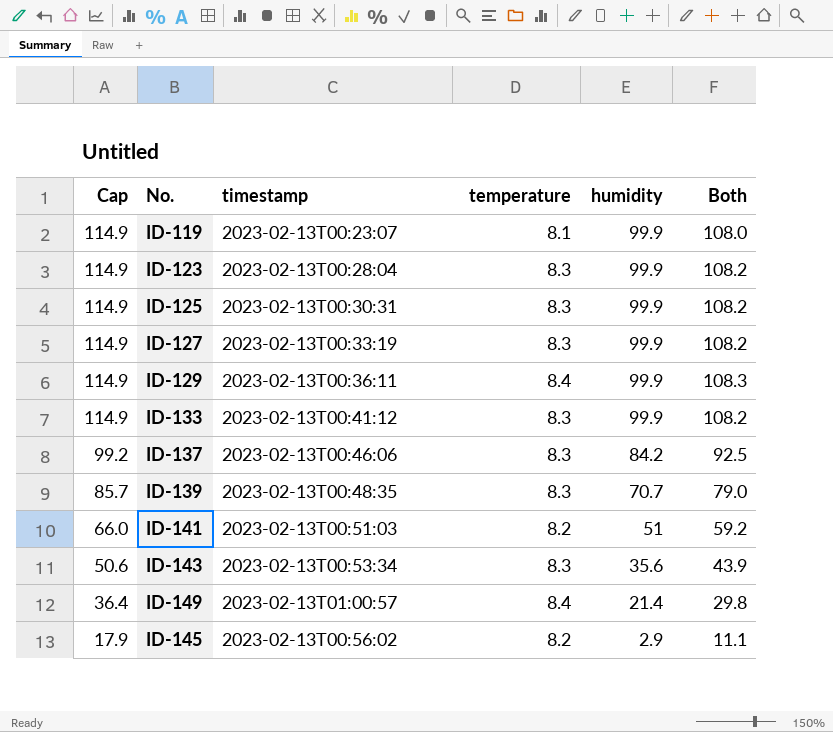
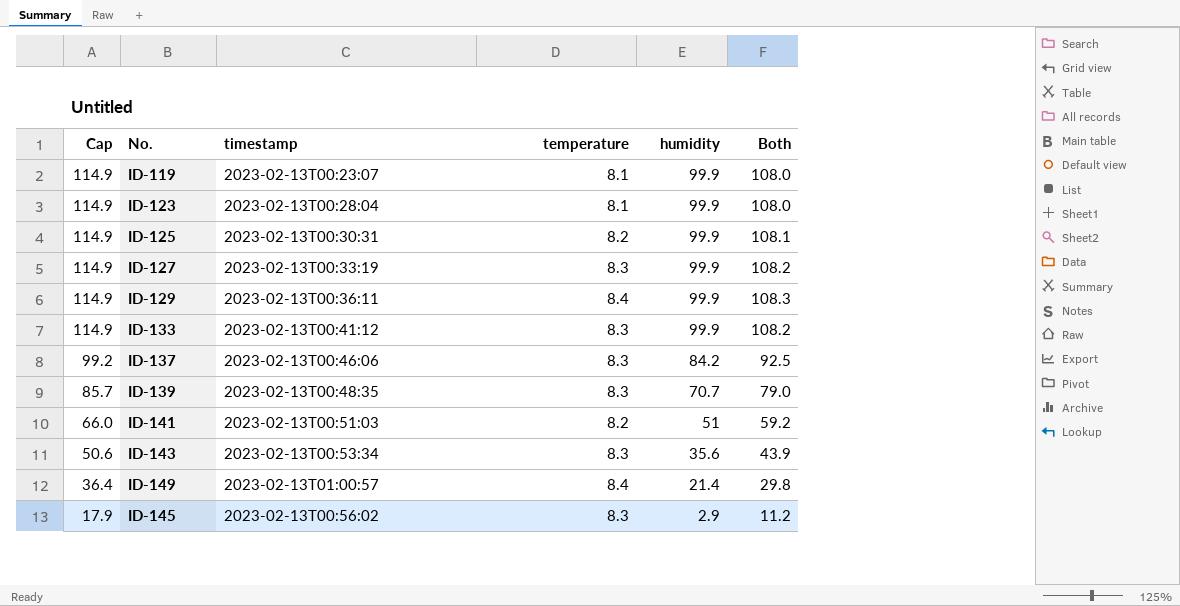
ID-123 | temperature: 8.3 -> 8.1
ID-123 | Both: 108.2 -> 108.0
ID-125 | temperature: 8.3 -> 8.2
ID-125 | Both: 108.2 -> 108.1
ID-145 | temperature: 8.2 -> 8.3
ID-145 | Both: 11.1 -> 11.2

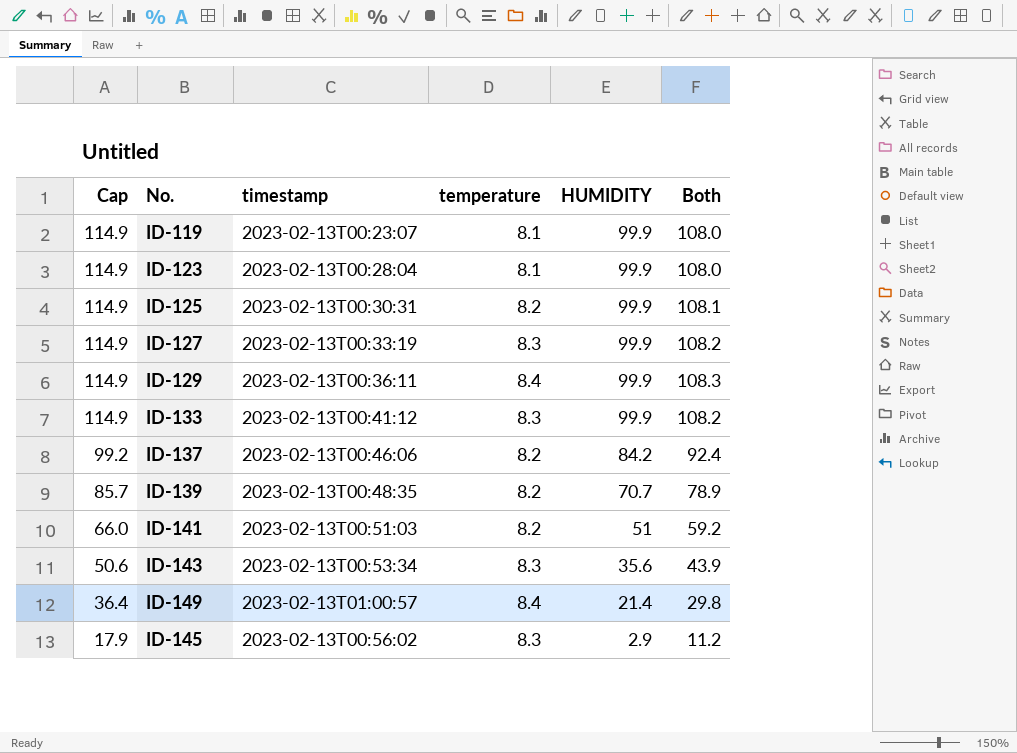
column name: humidity -> HUMIDITY
ID-137 | temperature: 8.3 -> 8.2
ID-137 | Both: 92.5 -> 92.4
ID-139 | temperature: 8.3 -> 8.2
ID-139 | Both: 79.0 -> 78.9

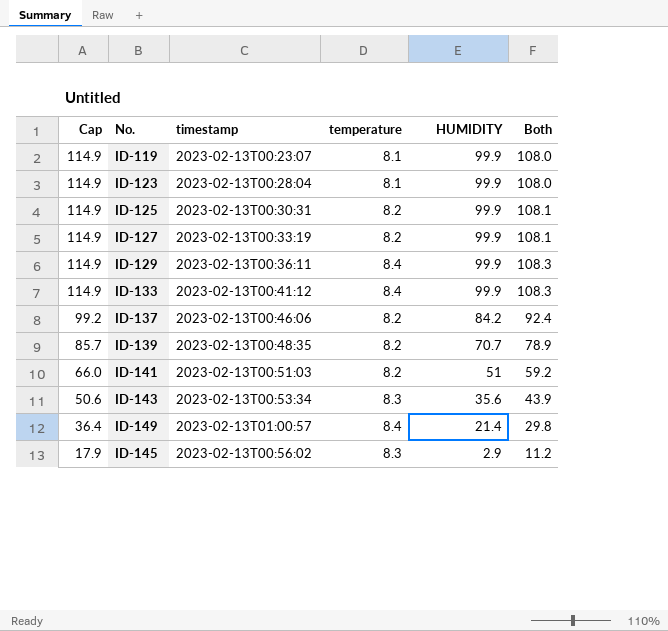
ID-127 | temperature: 8.3 -> 8.2
ID-127 | Both: 108.2 -> 108.1
ID-133 | temperature: 8.3 -> 8.4
ID-133 | Both: 108.2 -> 108.3

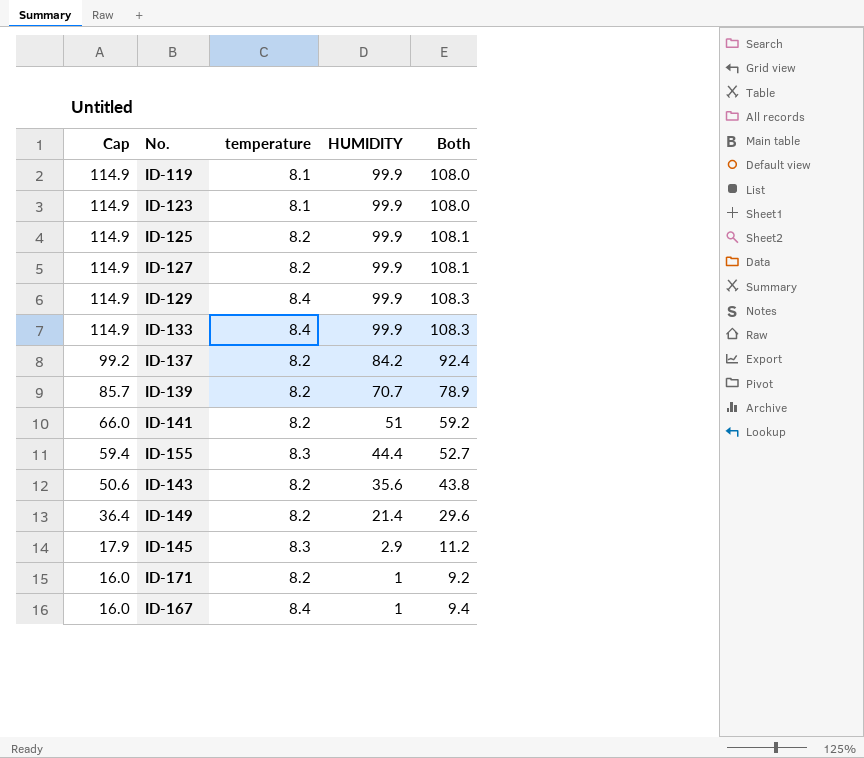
column timestamp | position: 3 -> none
row ID-155: none -> 59.4 | 8.3 | 44.4 | 52.7
ID-143 | temperature: 8.3 -> 8.2
ID-143 | Both: 43.9 -> 43.8
ID-149 | temperature: 8.4 -> 8.2
ID-149 | Both: 29.8 -> 29.6
row ID-171: none -> 16.0 | 8.2 | 1 | 9.2
row ID-167: none -> 16.0 | 8.4 | 1 | 9.4

